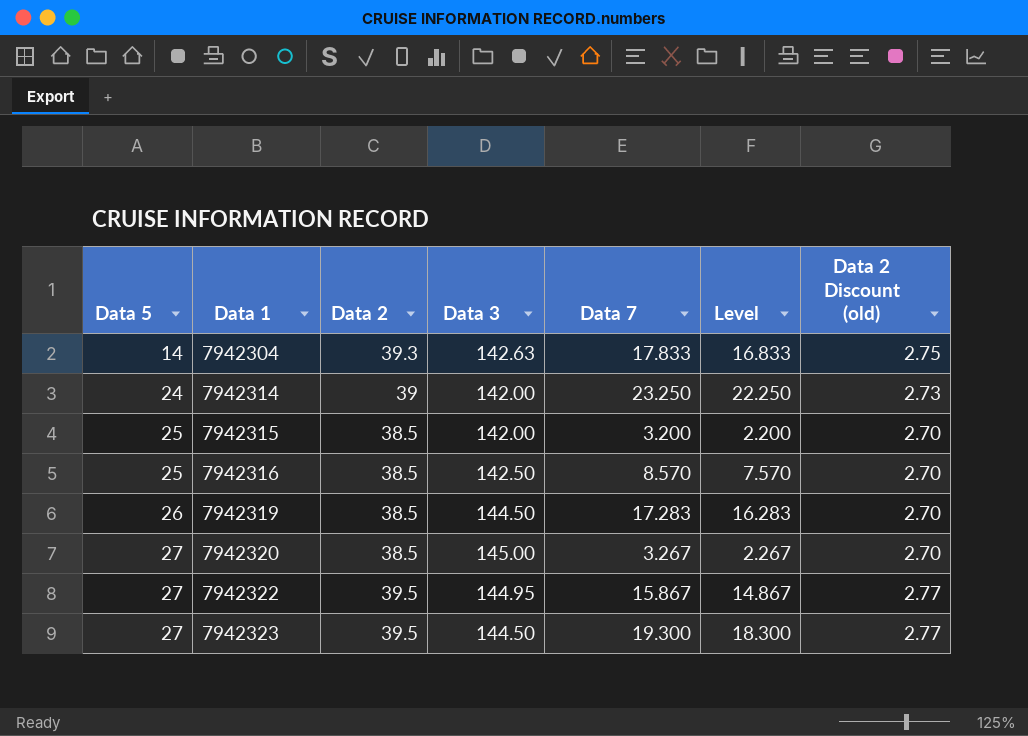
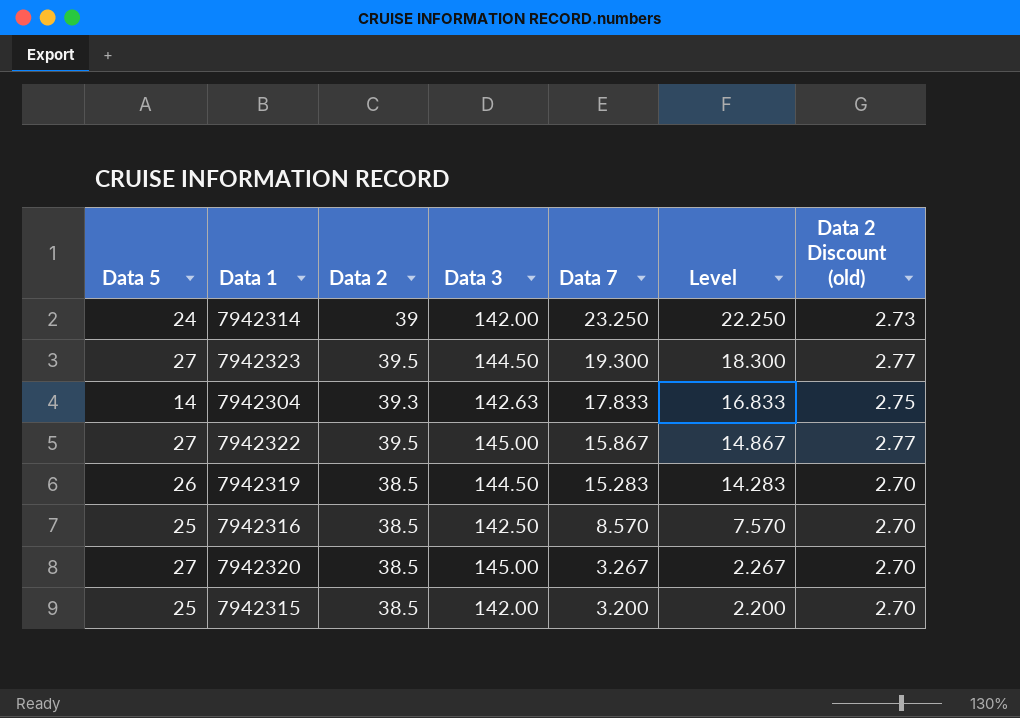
row order: Data 5 ascending -> Data 7 descending
7942322 | Data 3: 144.95 -> 145.00
7942319 | Data 7: 17.283 -> 15.283
7942319 | Level: 16.283 -> 14.283

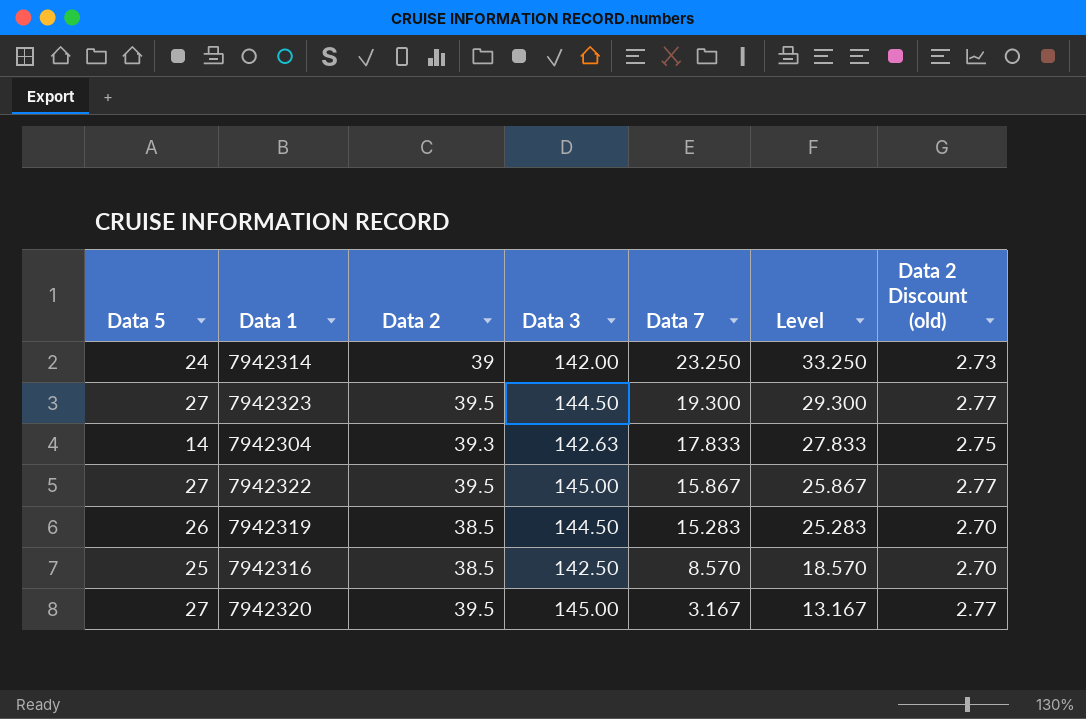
column Level | formula: [Data 7] - 1 -> [Data 7] + 10
row 7942315: 25 | 38.5 | 142.00 | 3.200 | 2.200 | 2.70 -> none
7942320 | Data 2: 38.5 -> 39.5
7942320 | Data 7: 3.267 -> 3.167
7942320 | Data 2 Discount (old): 2.70 -> 2.77

